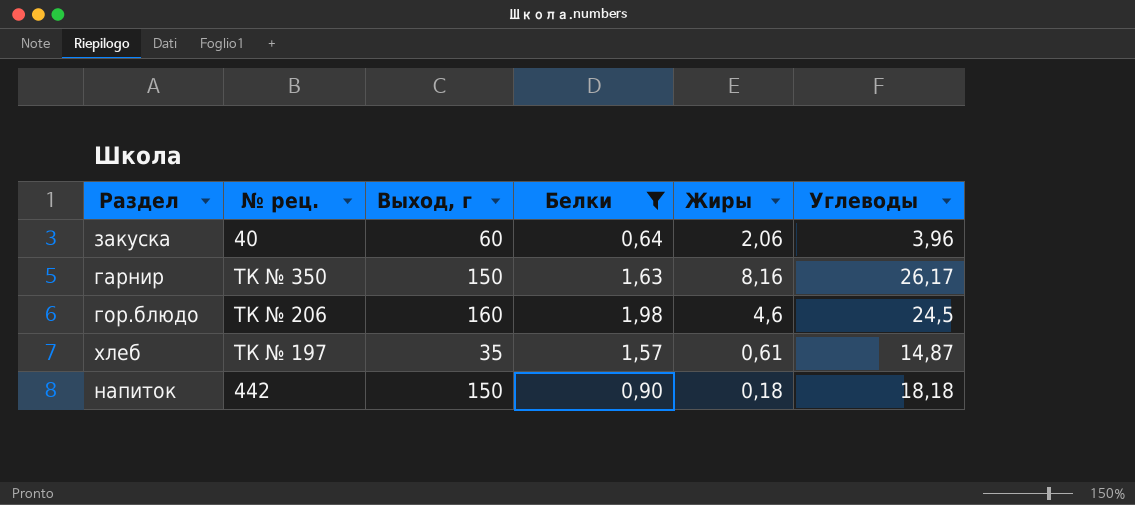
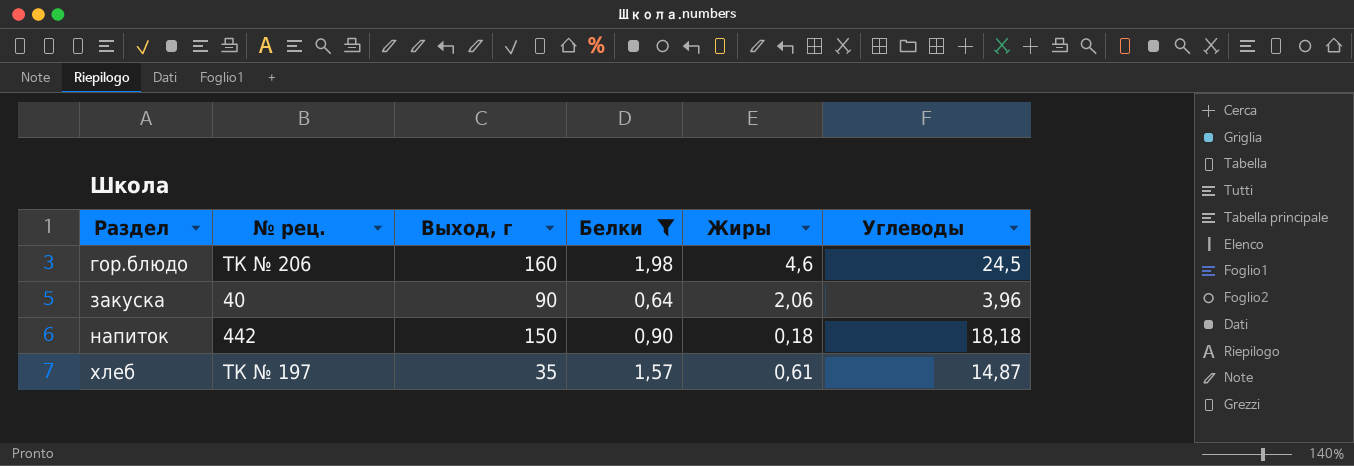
row order: none -> Раздел ascending
row гарнир: ТК № 350 | 150 | 1,63 | 8,16 | 26,17 -> none
закуска | Выход, г: 60 -> 90

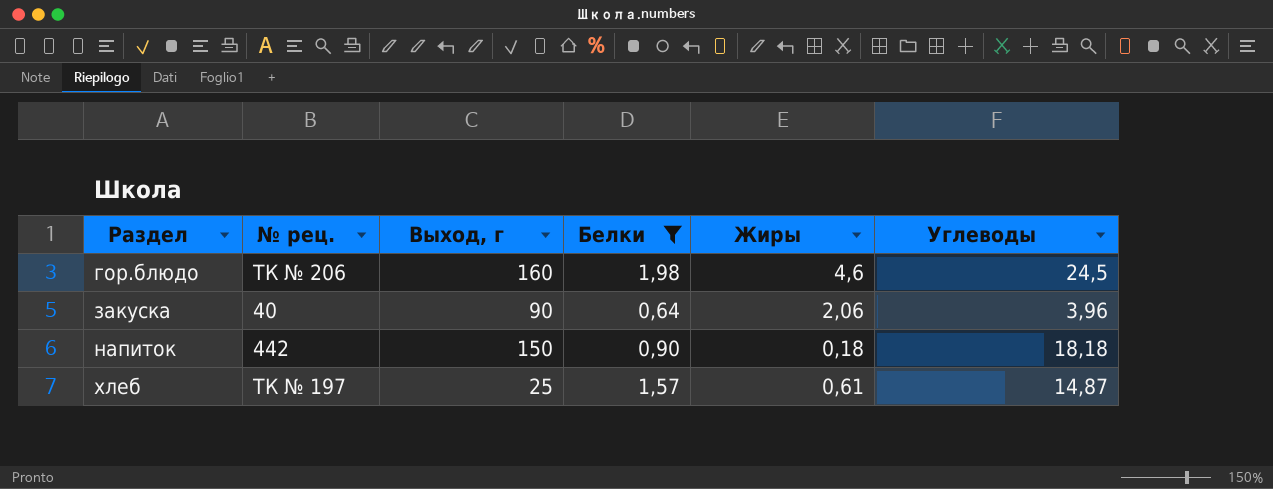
хлеб | Выход, г: 35 -> 25

